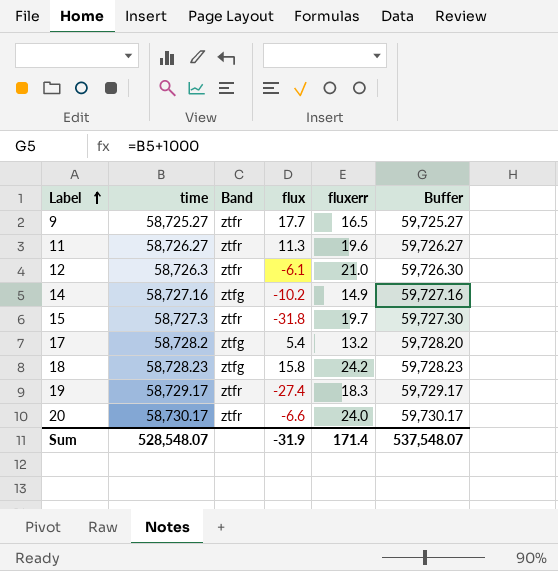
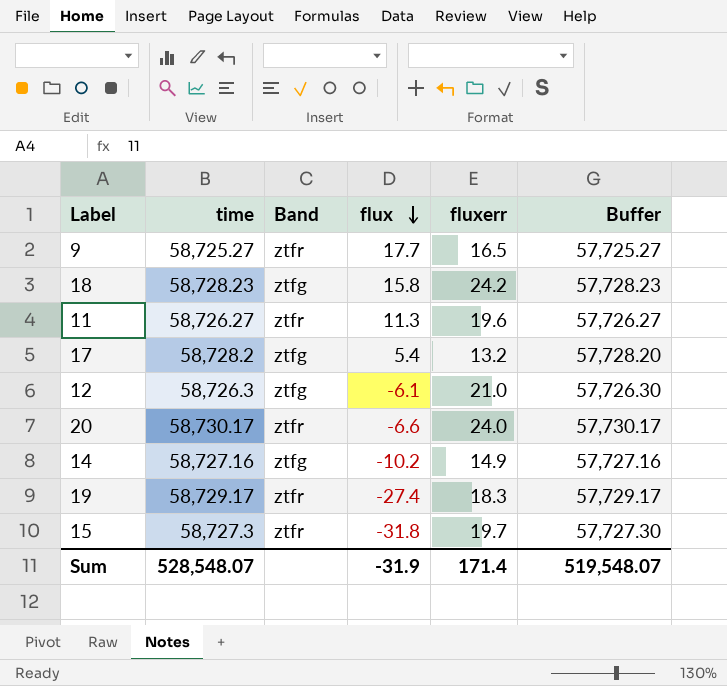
row order: Label ascending -> flux descending
column Buffer | formula: [time] + 1000 -> [time] - 1000
12 | Band: ztfr -> ztfg
Sum | Buffer: 537,548.07 -> 519,548.07

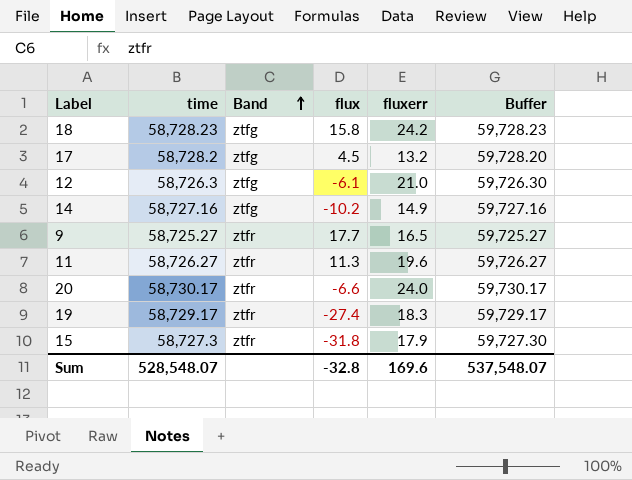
row order: flux descending -> Band ascending
column Buffer | formula: [time] - 1000 -> [time] + 1000
17 | flux: 5.4 -> 4.5
15 | fluxerr: 19.7 -> 17.9
Sum | flux: -31.9 -> -32.8
Sum | fluxerr: 171.4 -> 169.6
Sum | Buffer: 519,548.07 -> 537,548.07

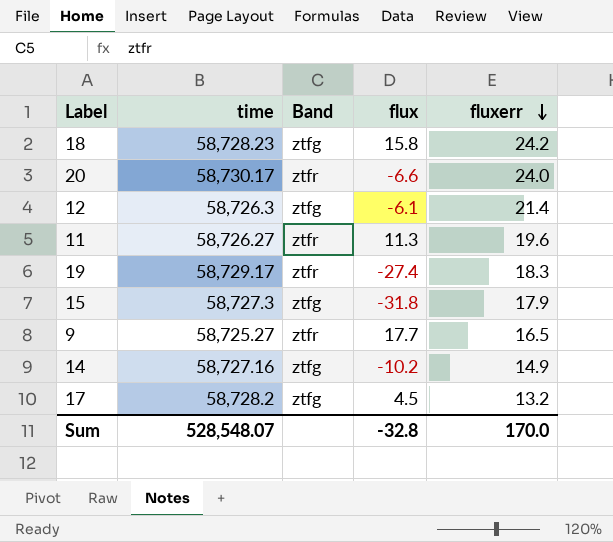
row order: Band ascending -> fluxerr descending
column Buffer | formula: [time] + 1000 -> none
12 | fluxerr: 21.0 -> 21.4
15 | Band: ztfr -> ztfg
Sum | fluxerr: 169.6 -> 170.0

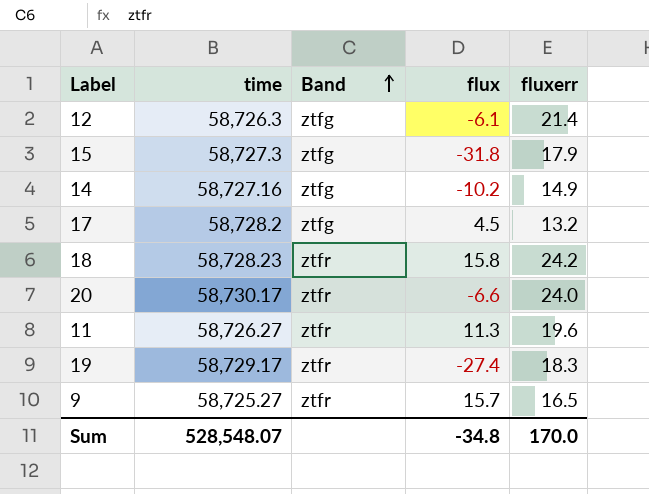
row order: fluxerr descending -> Band ascending
18 | Band: ztfg -> ztfr
9 | flux: 17.7 -> 15.7
Sum | flux: -32.8 -> -34.8

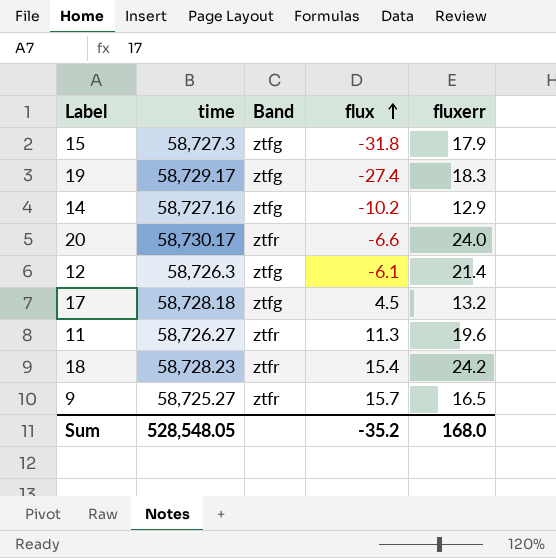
row order: Band ascending -> flux ascending
19 | Band: ztfr -> ztfg
14 | fluxerr: 14.9 -> 12.9
17 | time: 58,728.2 -> 58,728.18
18 | flux: 15.8 -> 15.4
Sum | time: 528,548.07 -> 528,548.05
Sum | flux: -34.8 -> -35.2
Sum | fluxerr: 170.0 -> 168.0

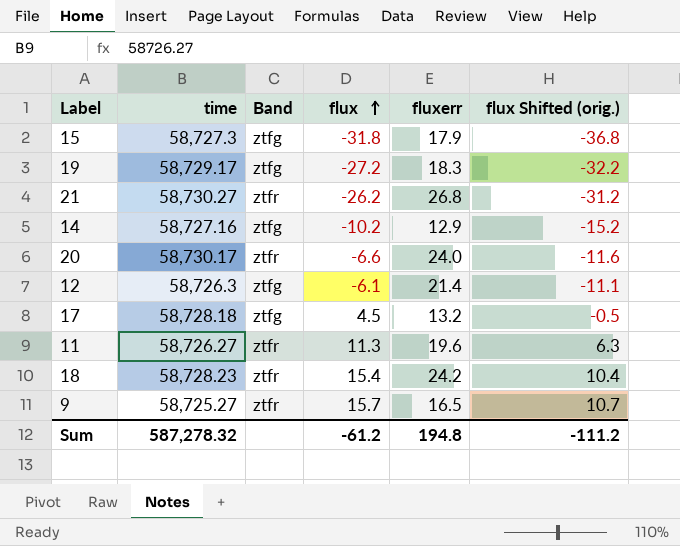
column flux Shifted (orig.) | formula: none -> [flux] - 5
19 | flux: -27.4 -> -27.2
row 21: none -> 58,730.27 | ztfr | -26.2 | 26.8 | -31.2
Sum | time: 528,548.05 -> 587,278.32
Sum | flux: -35.2 -> -61.2
Sum | fluxerr: 168.0 -> 194.8

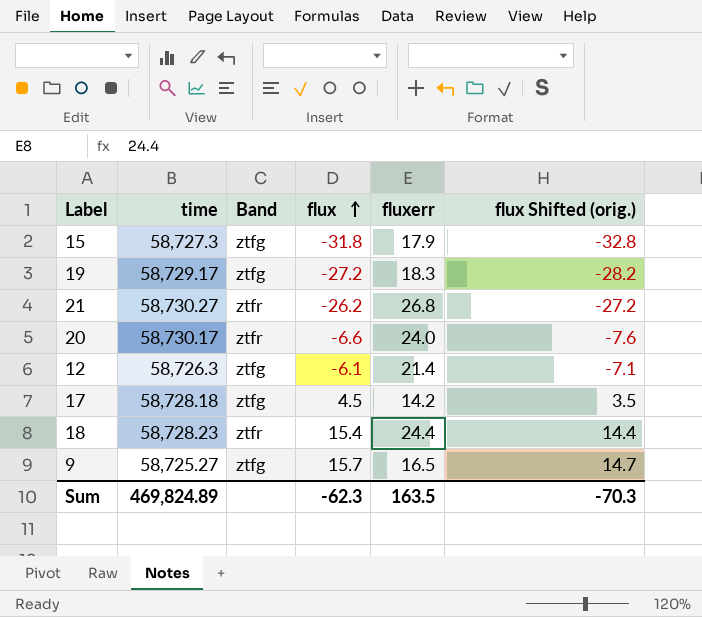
column flux Shifted (orig.) | formula: [flux] - 5 -> [flux] - 1
row 14: 58,727.16 | ztfg | -10.2 | 12.9 | -15.2 -> none
row 11: 58,726.27 | ztfr | 11.3 | 19.6 | 6.3 -> none
17 | fluxerr: 13.2 -> 14.2
18 | fluxerr: 24.2 -> 24.4
9 | Band: ztfr -> ztfg
Sum | time: 587,278.32 -> 469,824.89
Sum | flux: -61.2 -> -62.3
Sum | fluxerr: 194.8 -> 163.5
Sum | flux Shifted (orig.): -111.2 -> -70.3

